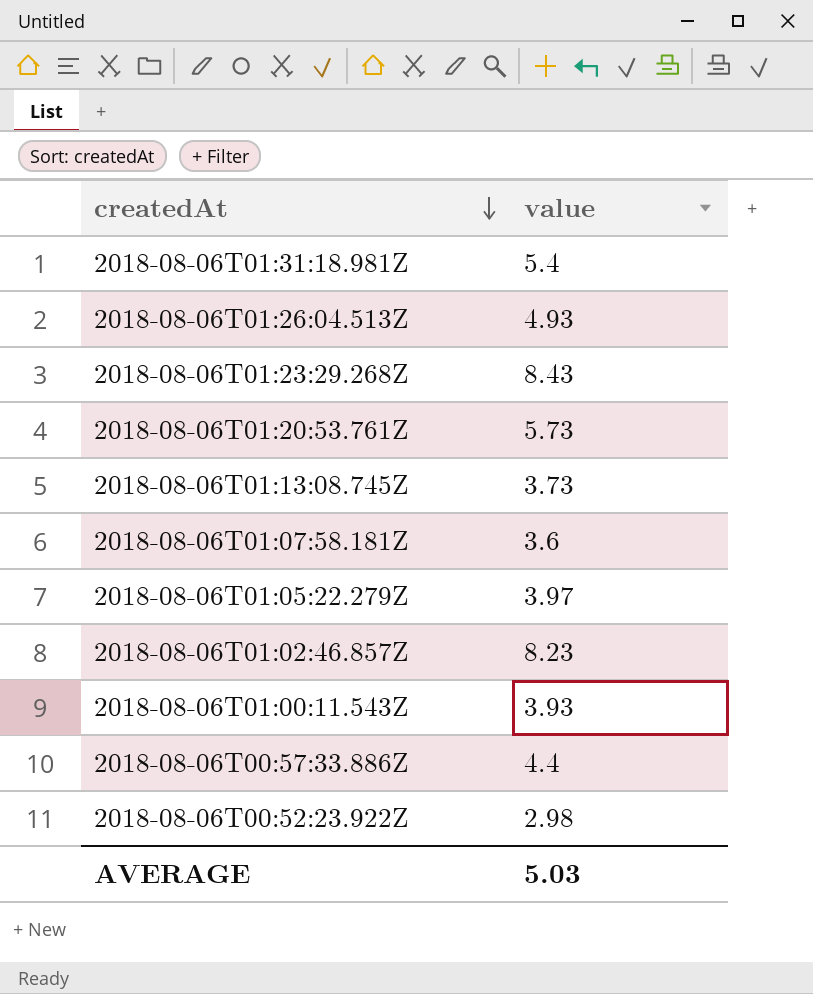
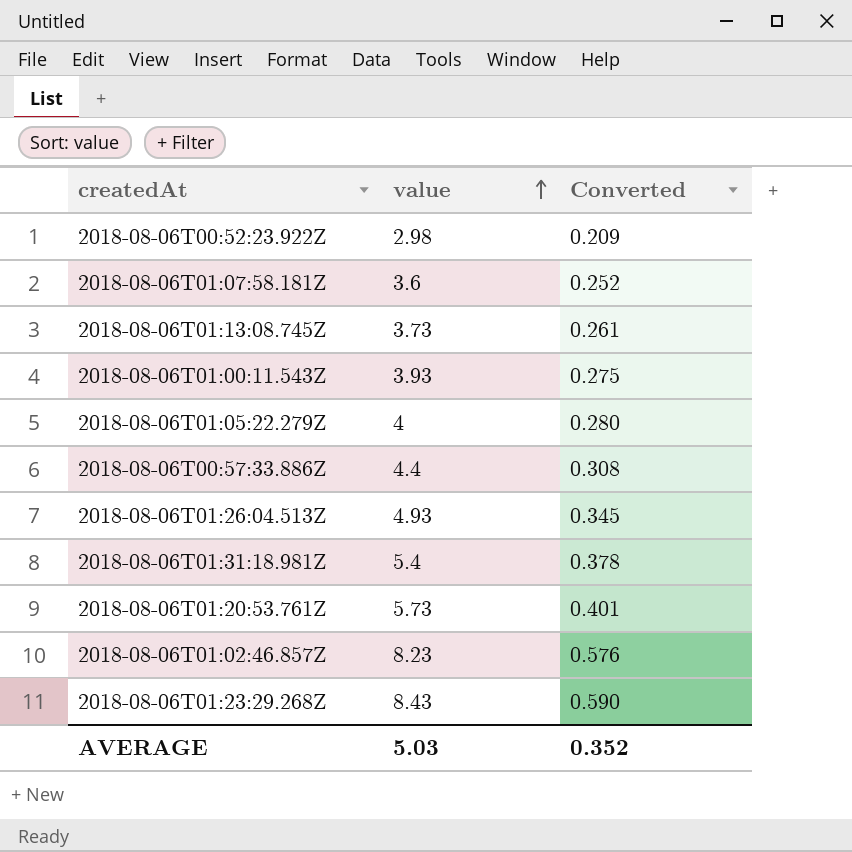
row order: createdAt descending -> value ascending
column Converted | formula: none -> [value] * 0.07
2018-08-06T01:05:22.279Z | value: 3.97 -> 4

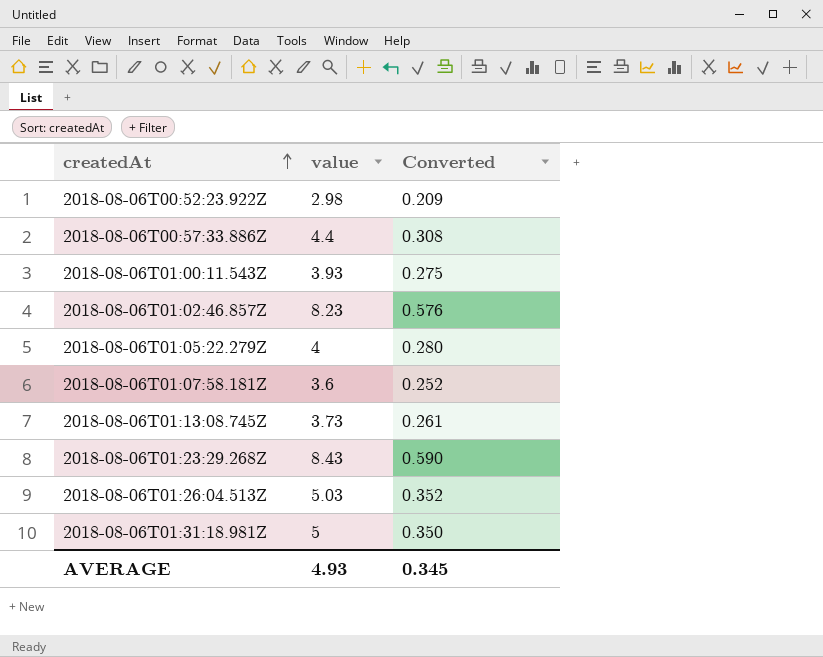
row order: value ascending -> createdAt ascending
row 2018-08-06T01:20:53.761Z: 5.73 | 0.401 -> none
2018-08-06T01:26:04.513Z | value: 4.93 -> 5.03
2018-08-06T01:26:04.513Z | Converted: 0.345 -> 0.352
2018-08-06T01:31:18.981Z | value: 5.4 -> 5
2018-08-06T01:31:18.981Z | Converted: 0.378 -> 0.350
AVERAGE | value: 5.03 -> 4.93
AVERAGE | Converted: 0.352 -> 0.345

